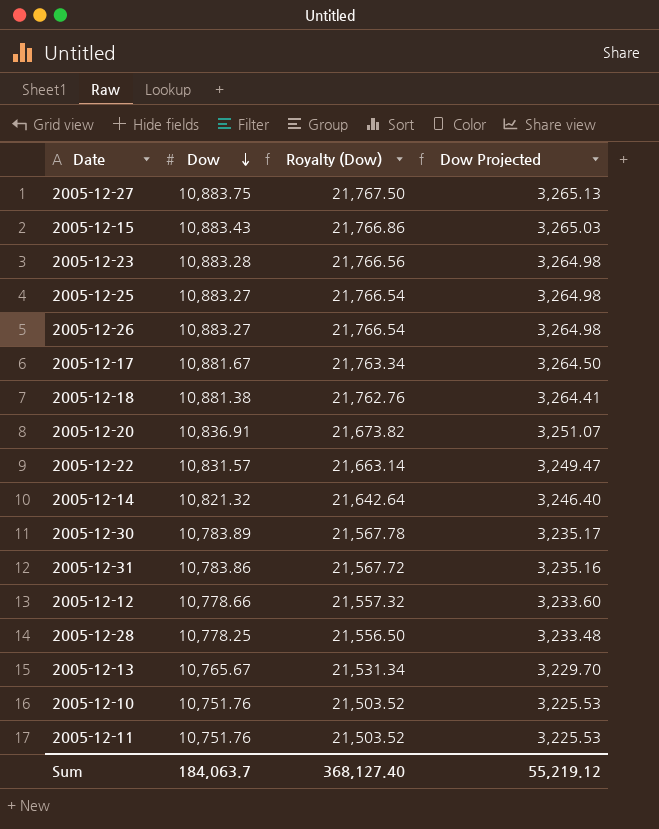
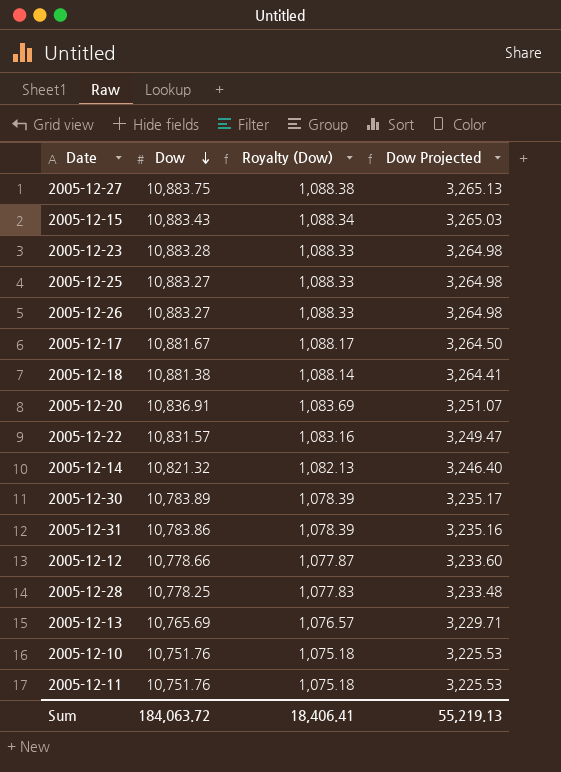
column Royalty (Dow) | formula: [Dow] * 2 -> [Dow] * 0.1
2005-12-13 | Dow: 10,765.67 -> 10,765.69
2005-12-13 | Dow Projected: 3,229.70 -> 3,229.71
Sum | Dow: 184,063.7 -> 184,063.72
Sum | Royalty (Dow): 368,127.40 -> 18,406.41
Sum | Dow Projected: 55,219.12 -> 55,219.13

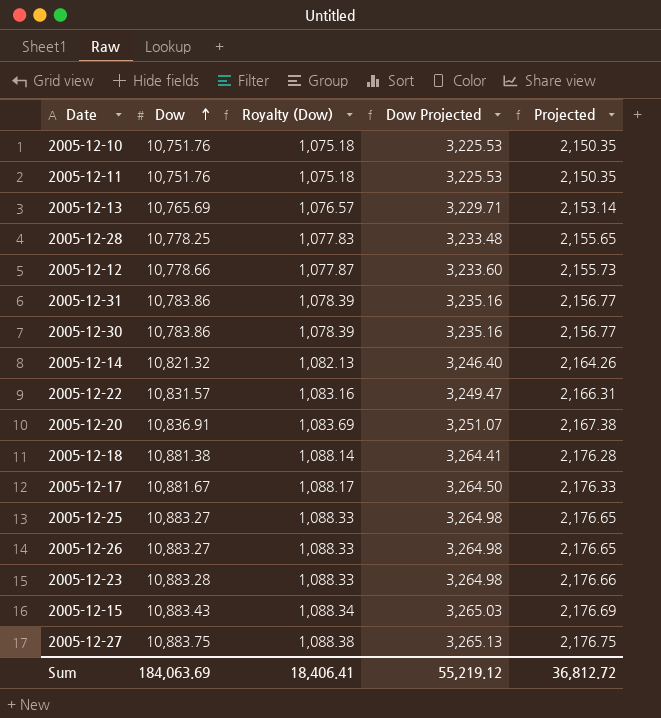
row order: Dow descending -> Dow ascending
column Projected | formula: none -> [Dow] * 0.2
2005-12-30 | Dow: 10,783.89 -> 10,783.86
2005-12-30 | Dow Projected: 3,235.17 -> 3,235.16
Sum | Dow: 184,063.72 -> 184,063.69
Sum | Dow Projected: 55,219.13 -> 55,219.12

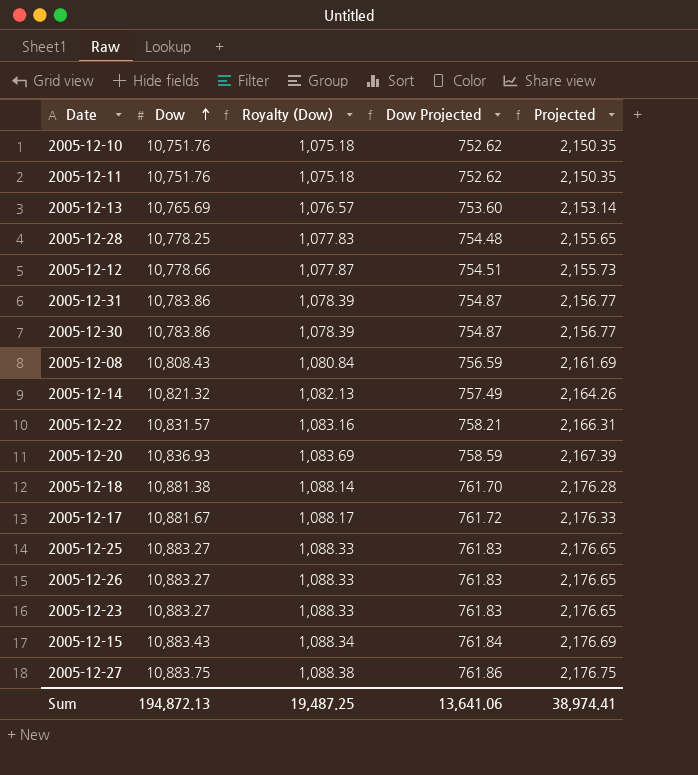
column Dow Projected | formula: [Dow] * 0.3 -> [Dow] * 0.07
row 2005-12-08: none -> 10,808.43 | 1,080.84 | 756.59 | 2,161.69
2005-12-20 | Dow: 10,836.91 -> 10,836.93
2005-12-20 | Projected: 2,167.38 -> 2,167.39
2005-12-23 | Dow: 10,883.28 -> 10,883.27
2005-12-23 | Projected: 2,176.66 -> 2,176.65
Sum | Dow: 184,063.69 -> 194,872.13
Sum | Royalty (Dow): 18,406.41 -> 19,487.25
Sum | Dow Projected: 55,219.12 -> 13,641.06
Sum | Projected: 36,812.72 -> 38,974.41

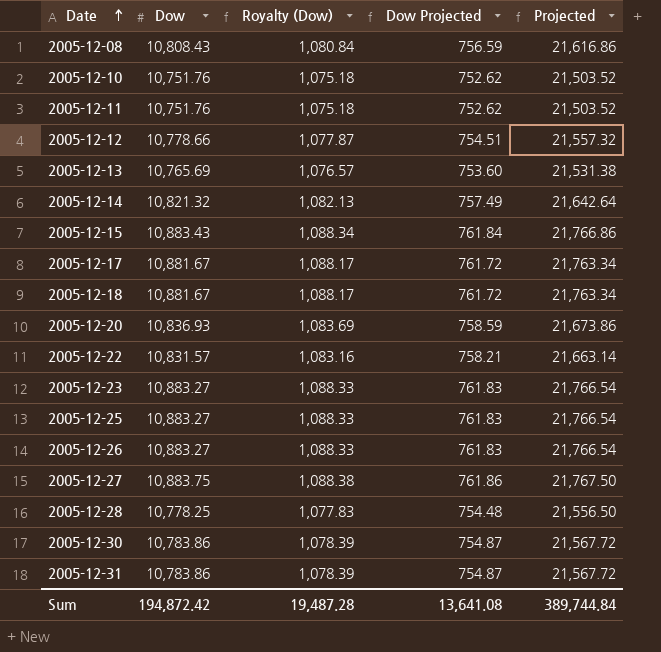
row order: Dow ascending -> Date ascending
column Projected | formula: [Dow] * 0.2 -> [Dow] * 2
2005-12-18 | Dow: 10,881.38 -> 10,881.67
2005-12-18 | Royalty (Dow): 1,088.14 -> 1,088.17
2005-12-18 | Dow Projected: 761.70 -> 761.72
Sum | Dow: 194,872.13 -> 194,872.42
Sum | Royalty (Dow): 19,487.25 -> 19,487.28
Sum | Dow Projected: 13,641.06 -> 13,641.08
Sum | Projected: 38,974.41 -> 389,744.84

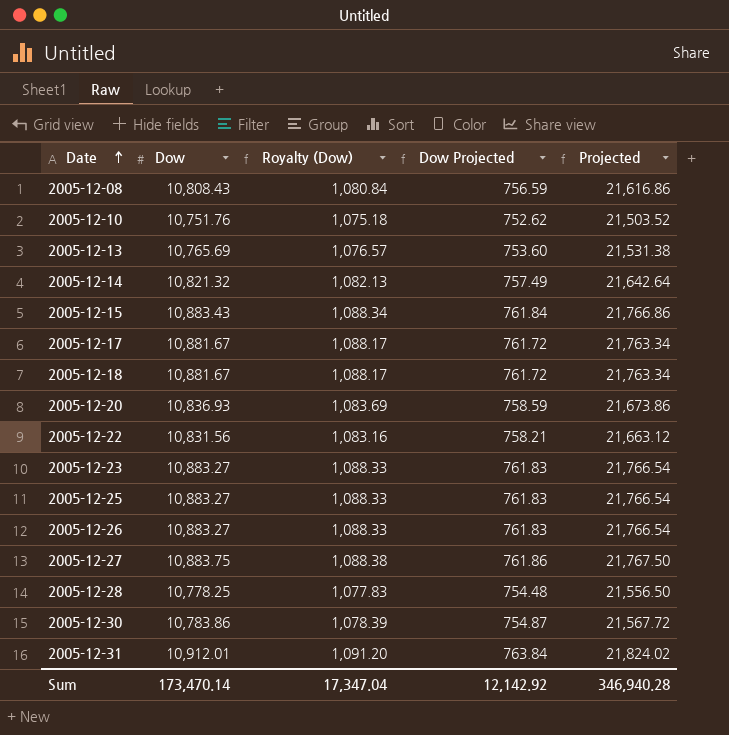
row 2005-12-11: 10,751.76 | 1,075.18 | 752.62 | 21,503.52 -> none
row 2005-12-12: 10,778.66 | 1,077.87 | 754.51 | 21,557.32 -> none
2005-12-22 | Dow: 10,831.57 -> 10,831.56
2005-12-22 | Projected: 21,663.14 -> 21,663.12
2005-12-31 | Dow: 10,783.86 -> 10,912.01
2005-12-31 | Royalty (Dow): 1,078.39 -> 1,091.20
2005-12-31 | Dow Projected: 754.87 -> 763.84
2005-12-31 | Projected: 21,567.72 -> 21,824.02
Sum | Dow: 194,872.42 -> 173,470.14
Sum | Royalty (Dow): 19,487.28 -> 17,347.04
Sum | Dow Projected: 13,641.08 -> 12,142.92
Sum | Projected: 389,744.84 -> 346,940.28

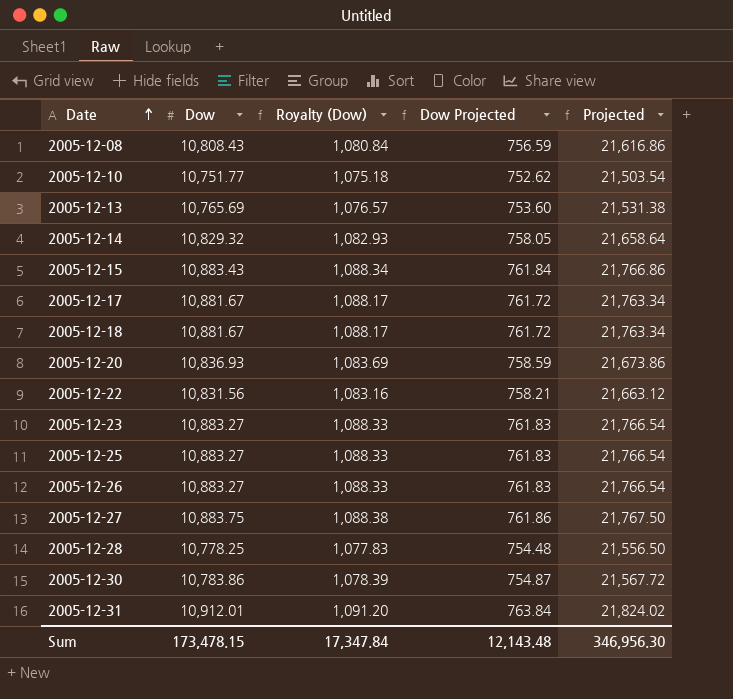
2005-12-10 | Dow: 10,751.76 -> 10,751.77
2005-12-10 | Projected: 21,503.52 -> 21,503.54
2005-12-14 | Dow: 10,821.32 -> 10,829.32
2005-12-14 | Royalty (Dow): 1,082.13 -> 1,082.93
2005-12-14 | Dow Projected: 757.49 -> 758.05
2005-12-14 | Projected: 21,642.64 -> 21,658.64
Sum | Dow: 173,470.14 -> 173,478.15
Sum | Royalty (Dow): 17,347.04 -> 17,347.84
Sum | Dow Projected: 12,142.92 -> 12,143.48
Sum | Projected: 346,940.28 -> 346,956.30

